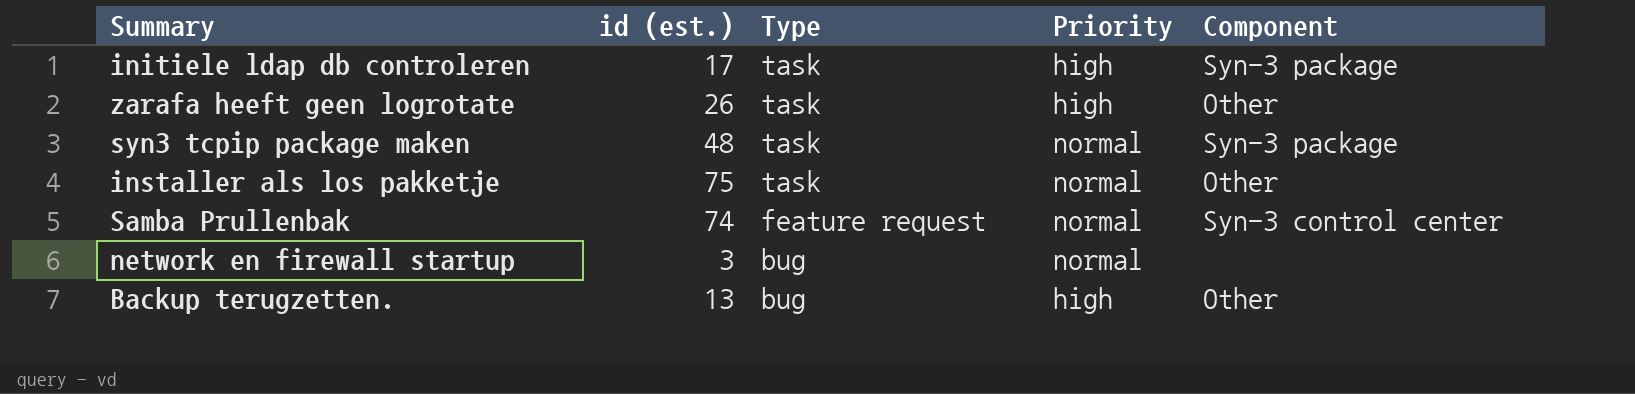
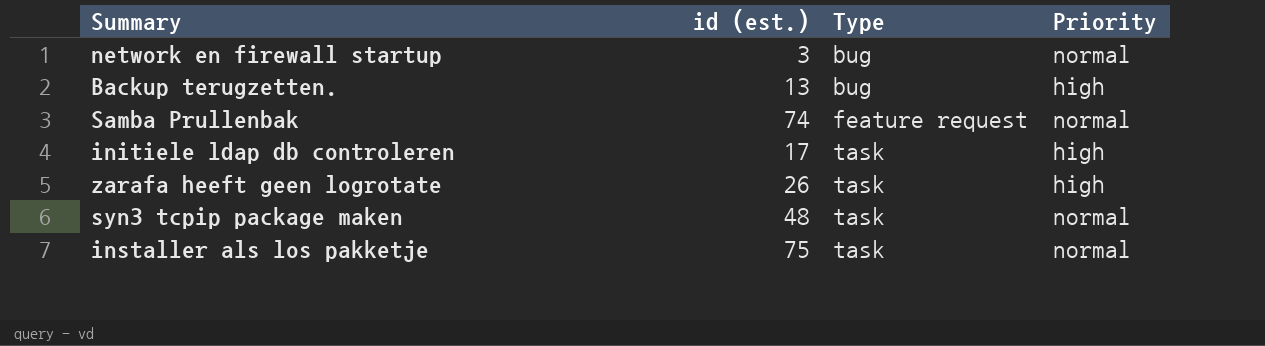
row order: Type descending -> Type ascending
column Component | position: 5 -> none

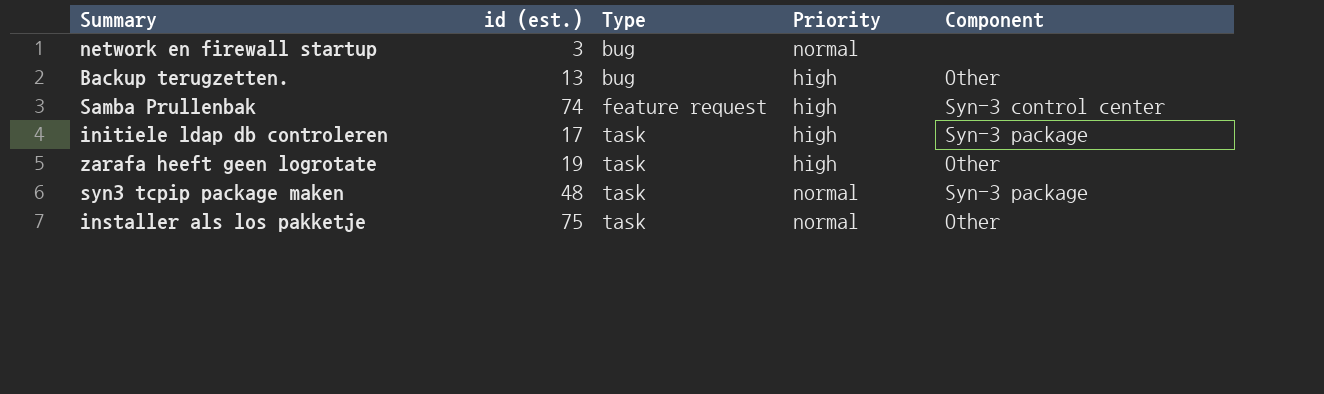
column Component | position: none -> 5
Samba Prullenbak | Priority: normal -> high
zarafa heeft geen logrotate | id (est.): 26 -> 19

